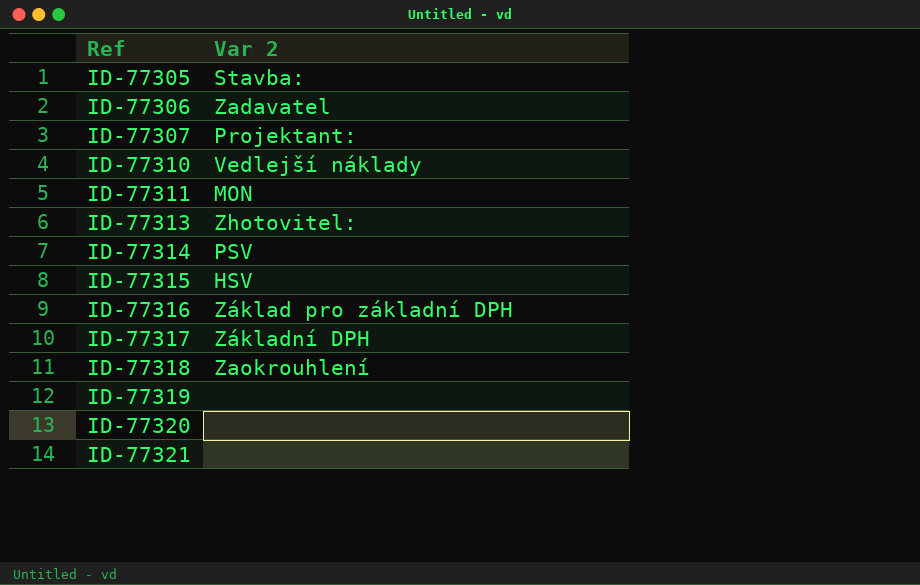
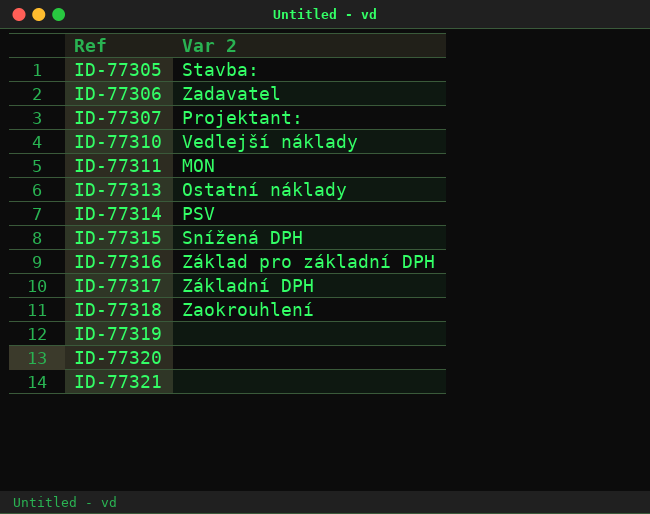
ID-77313 | Var 2: Zhotovitel: -> Ostatní náklady
ID-77315 | Var 2: HSV -> Snížená DPH

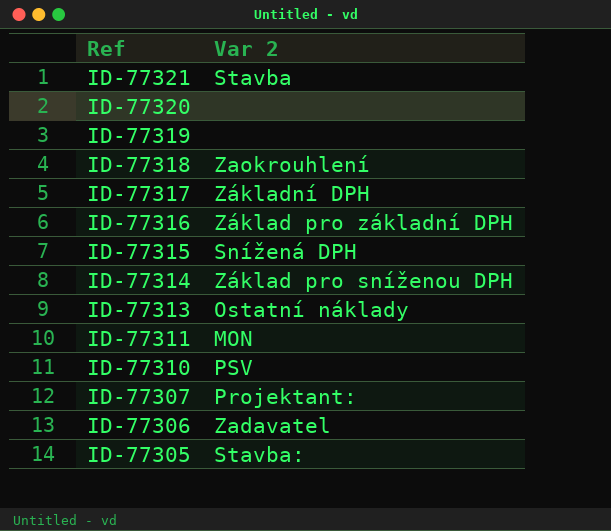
row order: Ref ascending -> Ref descending
ID-77321 | Var 2: none -> Stavba
ID-77314 | Var 2: PSV -> Základ pro sníženou DPH
ID-77310 | Var 2: Vedlejší náklady -> PSV

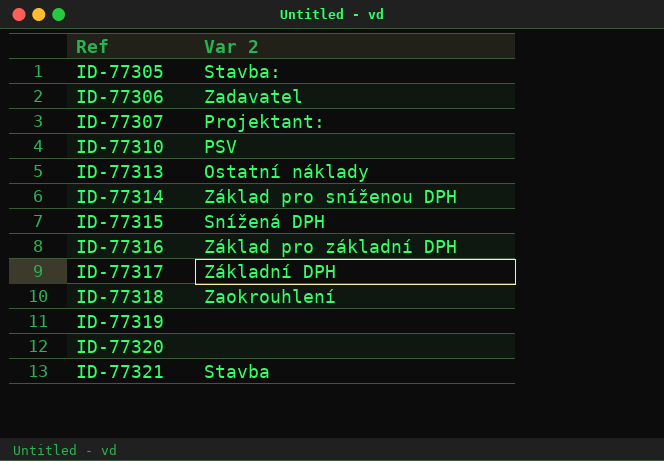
row order: Ref descending -> Ref ascending
row ID-77311: MON -> none

